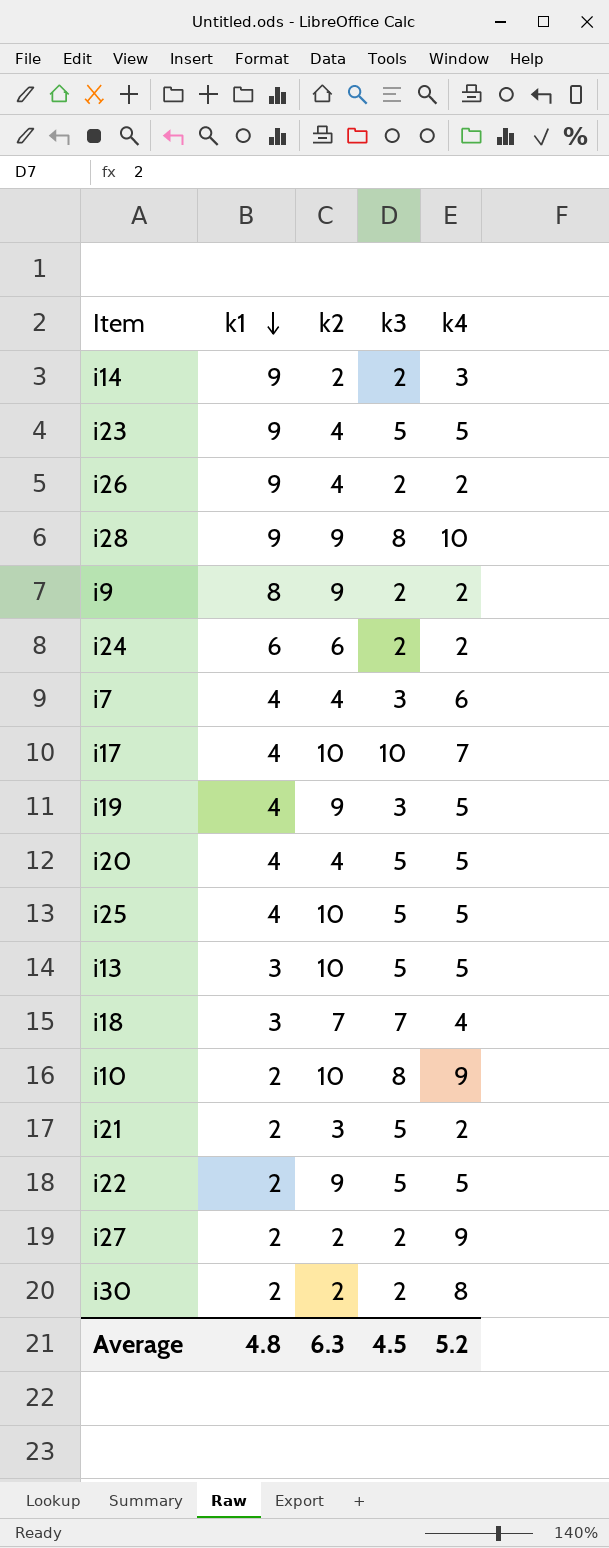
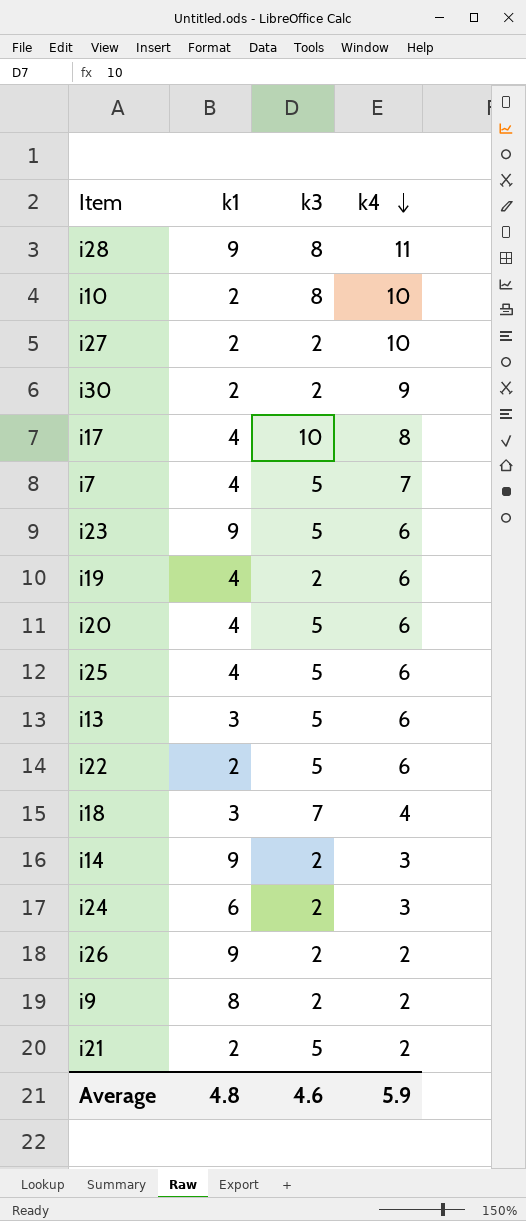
row order: k1 descending -> k4 descending
column k2 | position: 3 -> none
i28 | k4: 10 -> 11
i10 | k4: 9 -> 10
i27 | k4: 9 -> 10
i30 | k4: 8 -> 9
i17 | k4: 7 -> 8
i7 | k3: 3 -> 5
i7 | k4: 6 -> 7
i23 | k4: 5 -> 6
i19 | k3: 3 -> 2
i19 | k4: 5 -> 6
i20 | k4: 5 -> 6
i25 | k4: 5 -> 6
i13 | k4: 5 -> 6
i22 | k4: 5 -> 6
i24 | k4: 2 -> 3
Average | k3: 4.5 -> 4.6
Average | k4: 5.2 -> 5.9

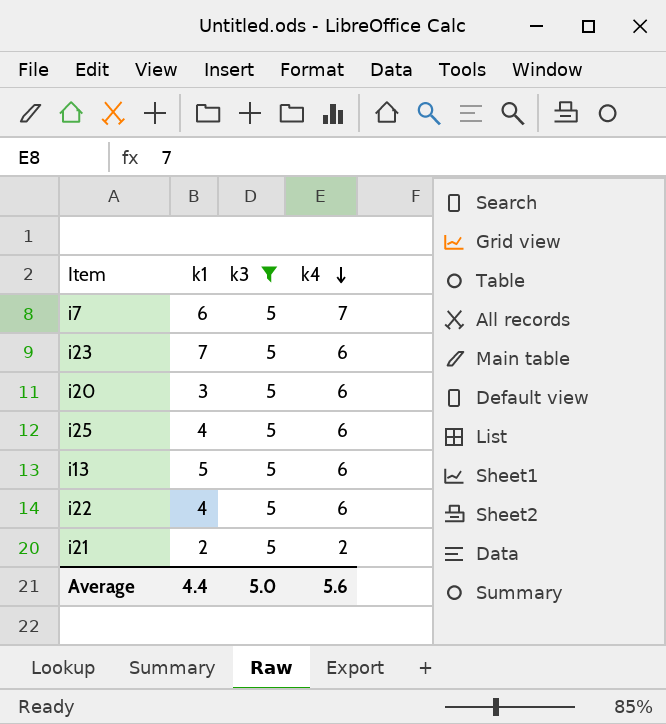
filter: none -> k3 = 5
i7 | k1: 4 -> 6
i23 | k1: 9 -> 7
i20 | k1: 4 -> 3
i13 | k1: 3 -> 5
i22 | k1: 2 -> 4
Average | k1: 4.8 -> 4.4
Average | k3: 4.6 -> 5.0
Average | k4: 5.9 -> 5.6

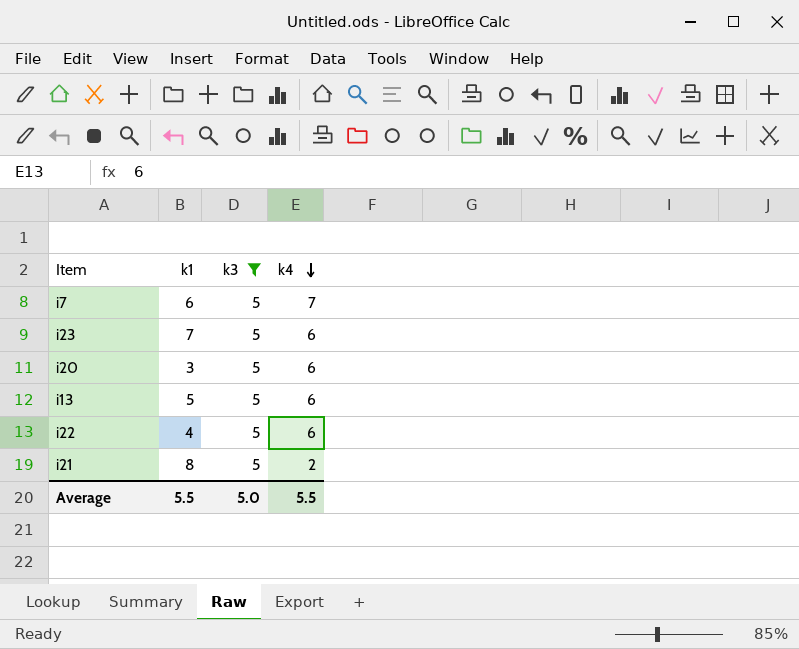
row i25: 4 | 5 | 6 -> none
i21 | k1: 2 -> 8
Average | k1: 4.4 -> 5.5
Average | k4: 5.6 -> 5.5

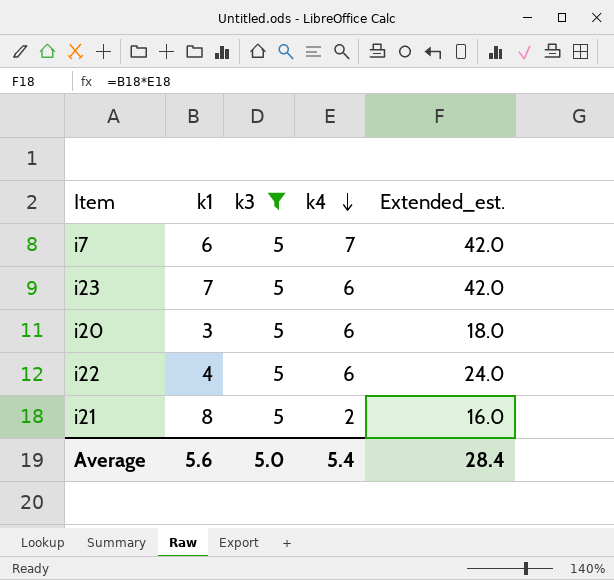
column Extended_est. | formula: none -> [k1] * [k4]
row i13: 5 | 5 | 6 -> none
Average | k1: 5.5 -> 5.6
Average | k4: 5.5 -> 5.4

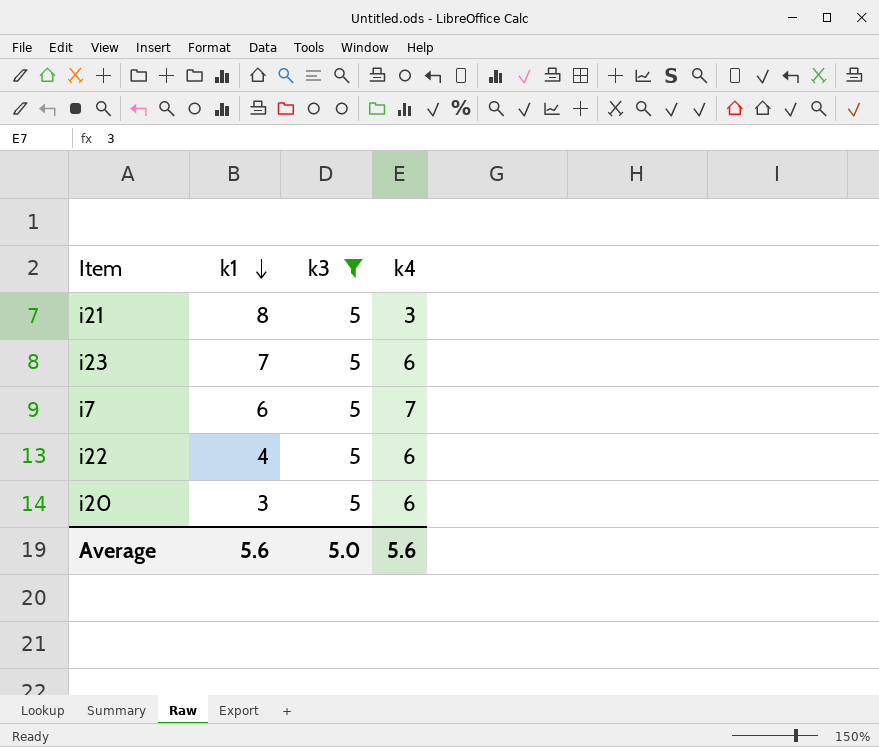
row order: k4 descending -> k1 descending
column Extended_est. | formula: [k1] * [k4] -> none
i21 | k4: 2 -> 3
Average | k4: 5.4 -> 5.6

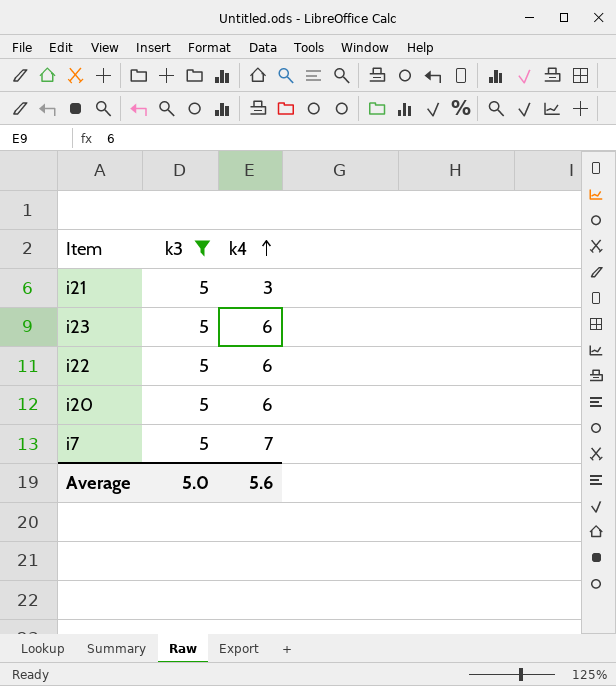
row order: k1 descending -> k4 ascending
column k1 | position: 2 -> none

